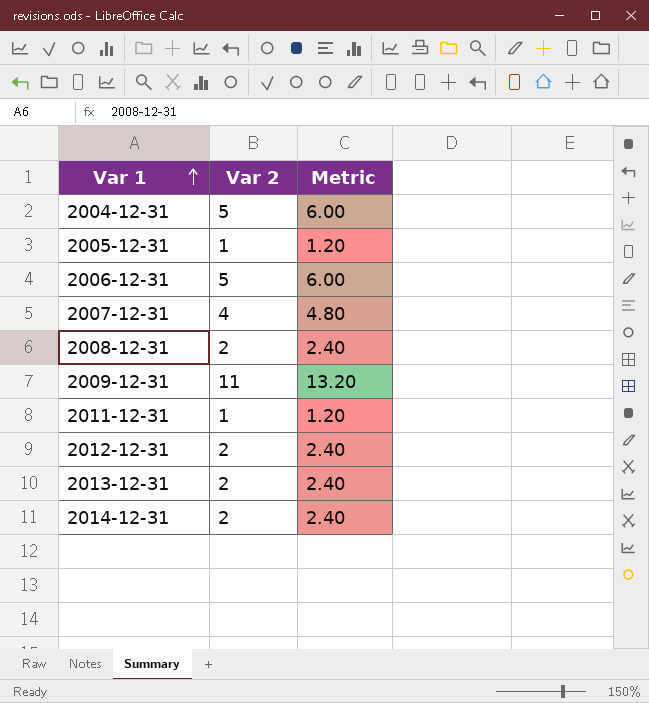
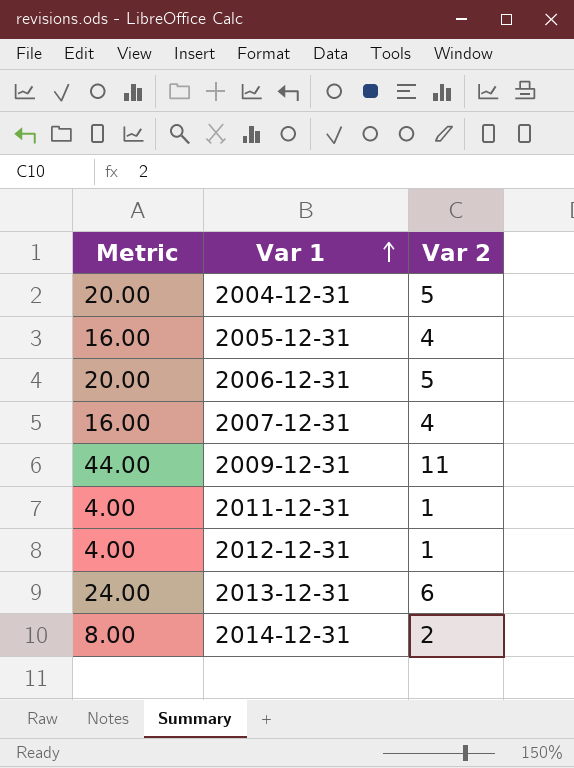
column Metric | formula: [Var 2] * 1.2 -> [Var 2] * 4
column Metric | position: 3 -> 1
row 2008-12-31: 2 | 2.40 -> none
2005-12-31 | Var 2: 1 -> 4
2012-12-31 | Var 2: 2 -> 1
2013-12-31 | Var 2: 2 -> 6

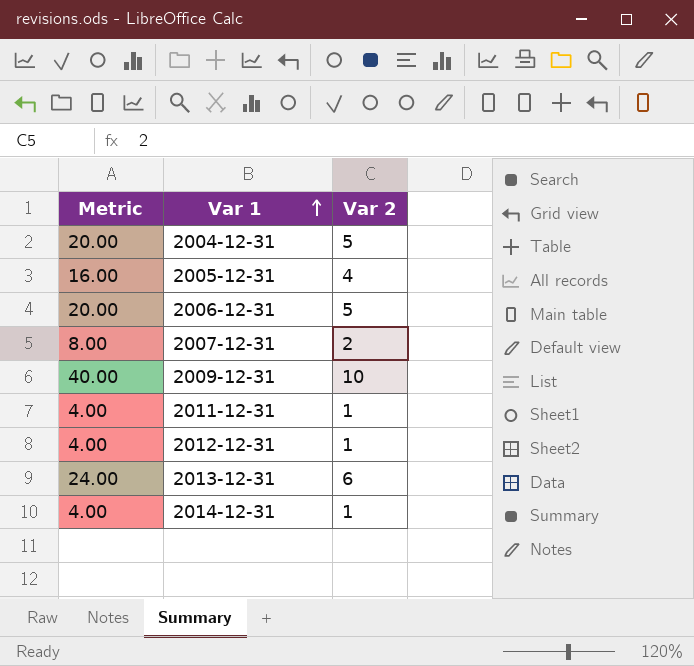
2007-12-31 | Metric: 16.00 -> 8.00
2007-12-31 | Var 2: 4 -> 2
2009-12-31 | Metric: 44.00 -> 40.00
2009-12-31 | Var 2: 11 -> 10
2014-12-31 | Metric: 8.00 -> 4.00
2014-12-31 | Var 2: 2 -> 1

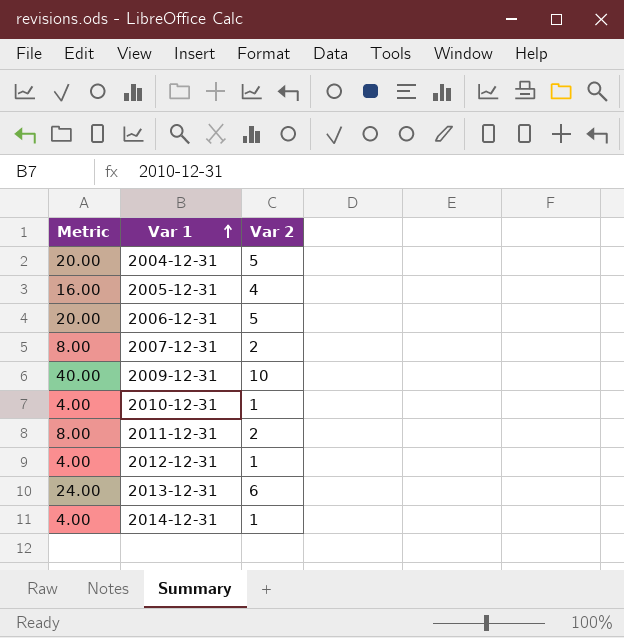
row 2010-12-31: none -> 4.00 | 1
2011-12-31 | Metric: 4.00 -> 8.00
2011-12-31 | Var 2: 1 -> 2

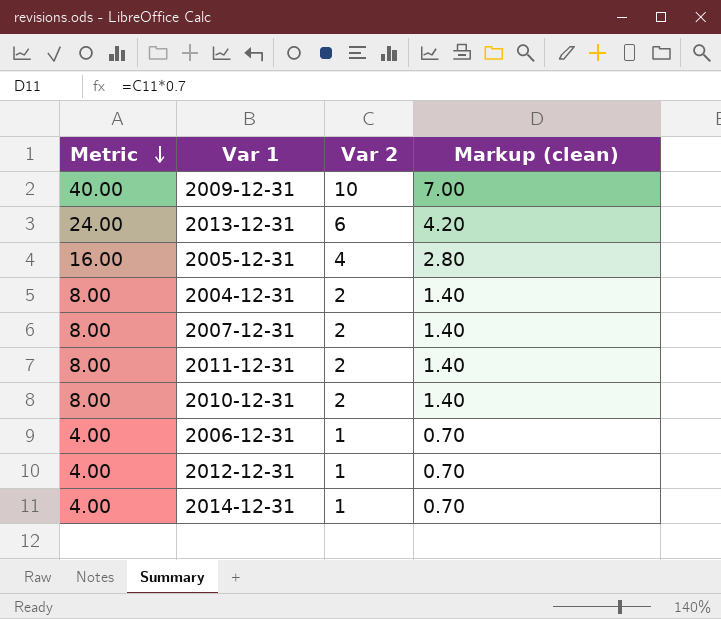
row order: Var 1 ascending -> Metric descending
column Markup (clean) | formula: none -> [Var 2] * 0.7
2004-12-31 | Metric: 20.00 -> 8.00
2004-12-31 | Var 2: 5 -> 2
2010-12-31 | Metric: 4.00 -> 8.00
2010-12-31 | Var 2: 1 -> 2
2006-12-31 | Metric: 20.00 -> 4.00
2006-12-31 | Var 2: 5 -> 1

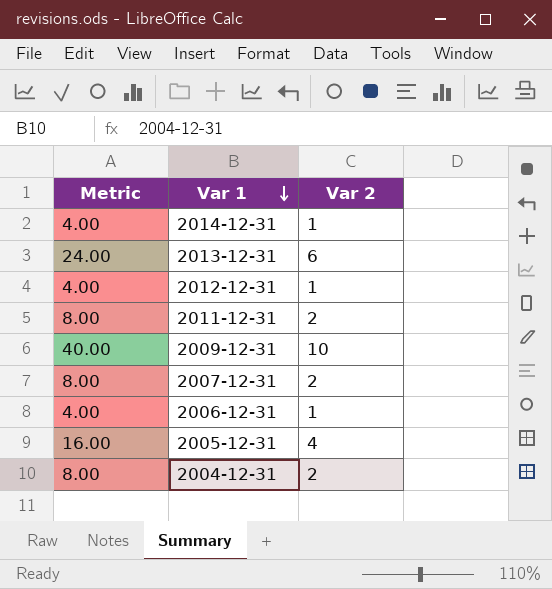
row order: Metric descending -> Var 1 descending
column Markup (clean) | formula: [Var 2] * 0.7 -> none
row 2010-12-31: 8.00 | 2 | 1.40 -> none

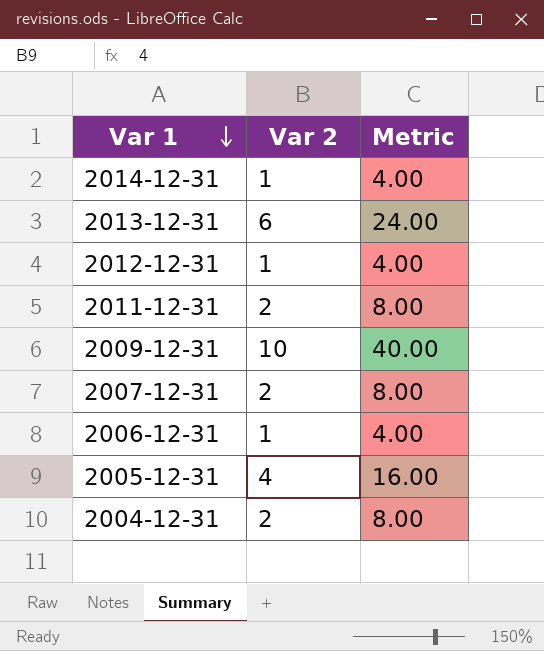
column Metric | position: 1 -> 3

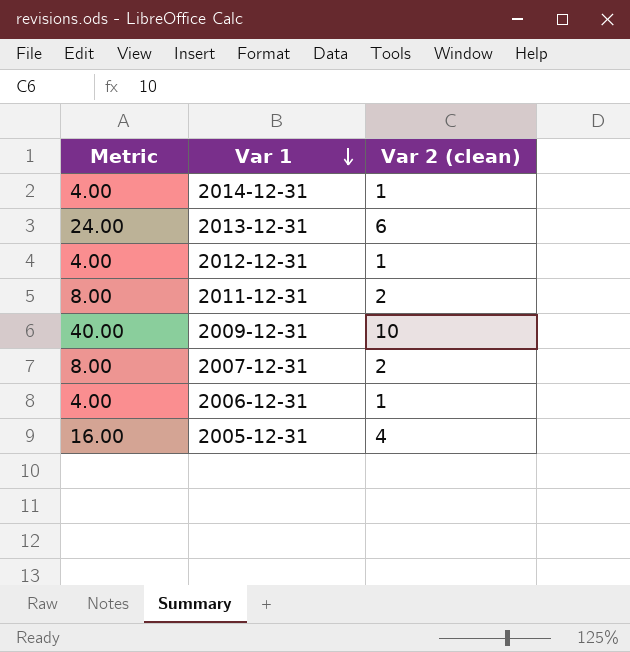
column Metric | position: 3 -> 1
column name: Var 2 -> Var 2 (clean)
row 2004-12-31: 2 | 8.00 -> none

